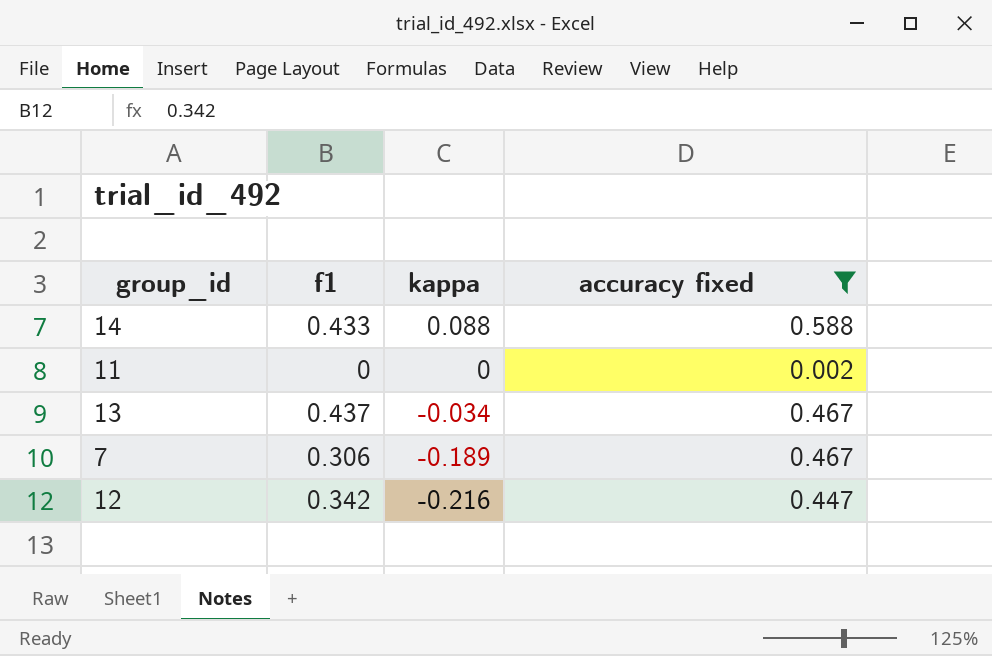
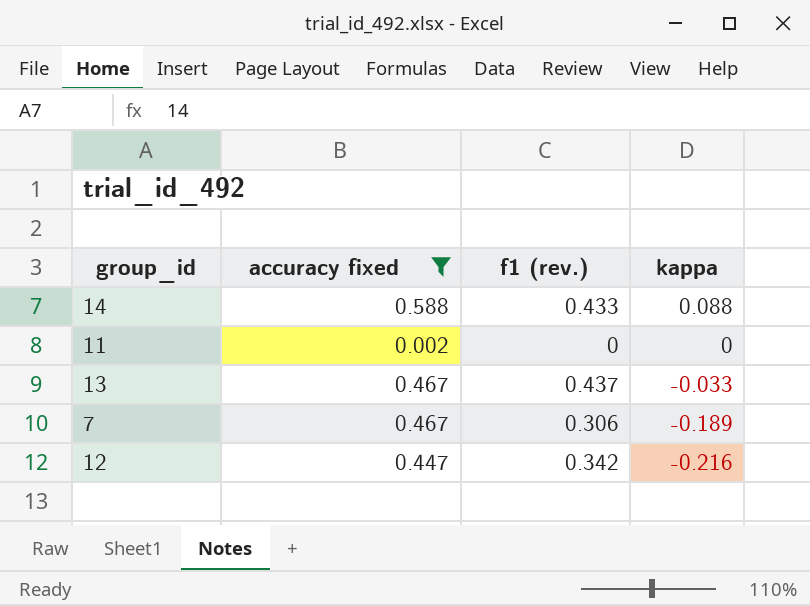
column accuracy fixed | position: 4 -> 2
column name: f1 -> f1 (rev.)
13 | kappa: -0.034 -> -0.033

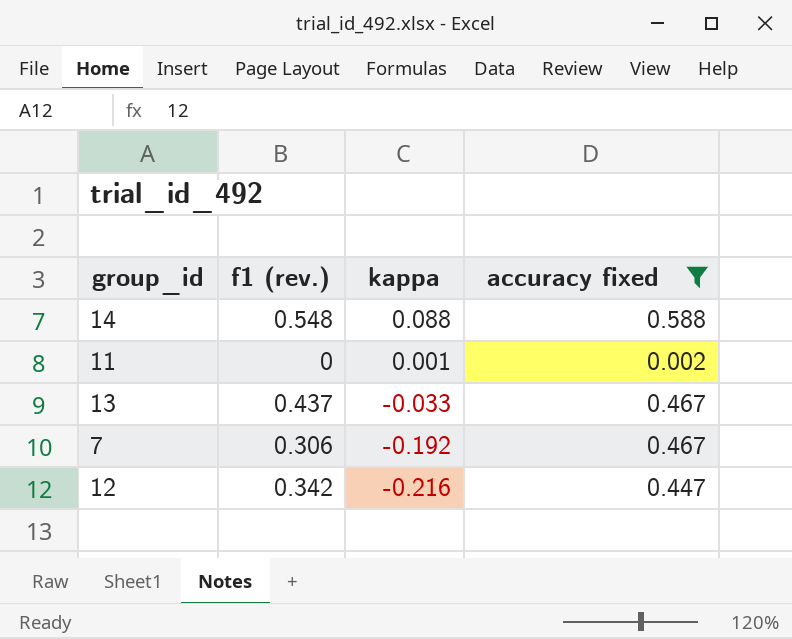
column accuracy fixed | position: 2 -> 4
14 | f1 (rev.): 0.433 -> 0.548
11 | kappa: 0 -> 0.001
7 | kappa: -0.189 -> -0.192

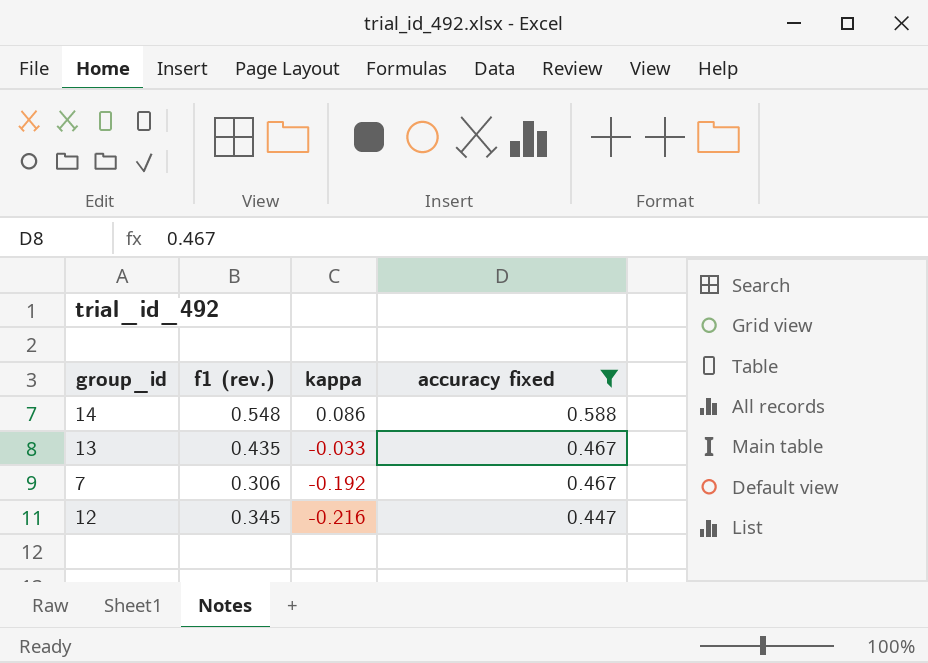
row 11: 0 | 0.001 | 0.002 -> none
14 | kappa: 0.088 -> 0.086
13 | f1 (rev.): 0.437 -> 0.435
12 | f1 (rev.): 0.342 -> 0.345

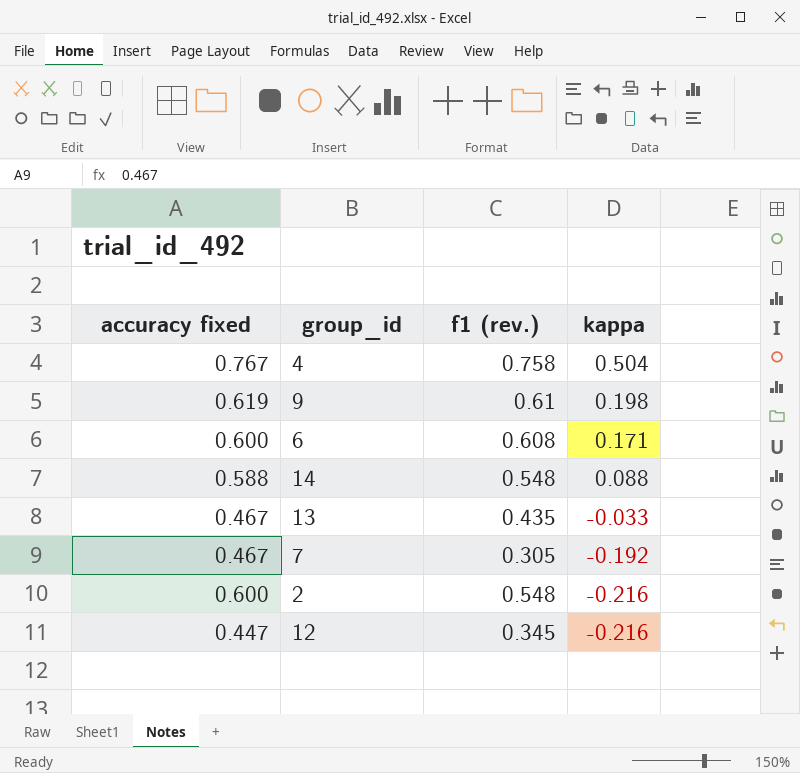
filter: accuracy fixed <= 0.588 -> none
column accuracy fixed | position: 4 -> 1
14 | kappa: 0.086 -> 0.088
7 | f1 (rev.): 0.306 -> 0.305

